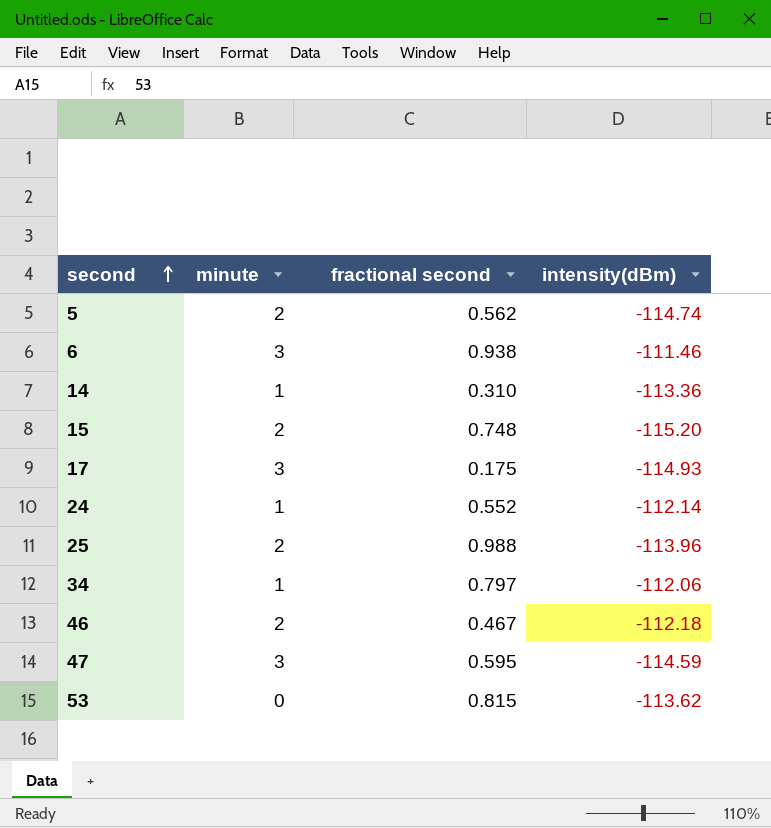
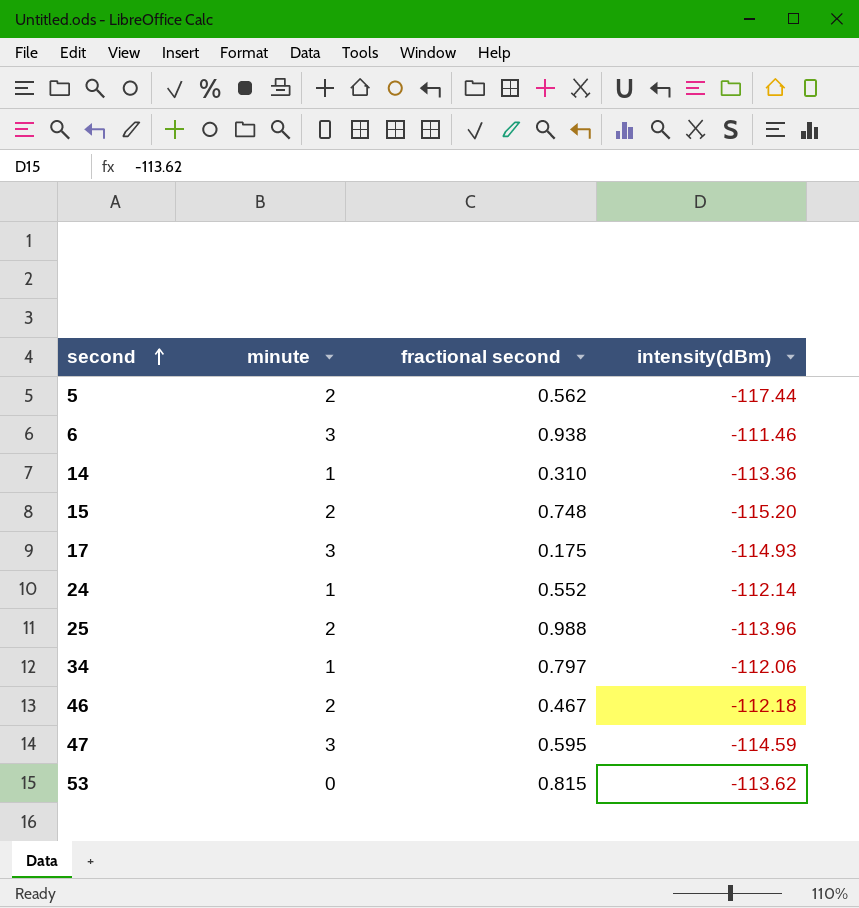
5 | intensity(dBm): -114.74 -> -117.44

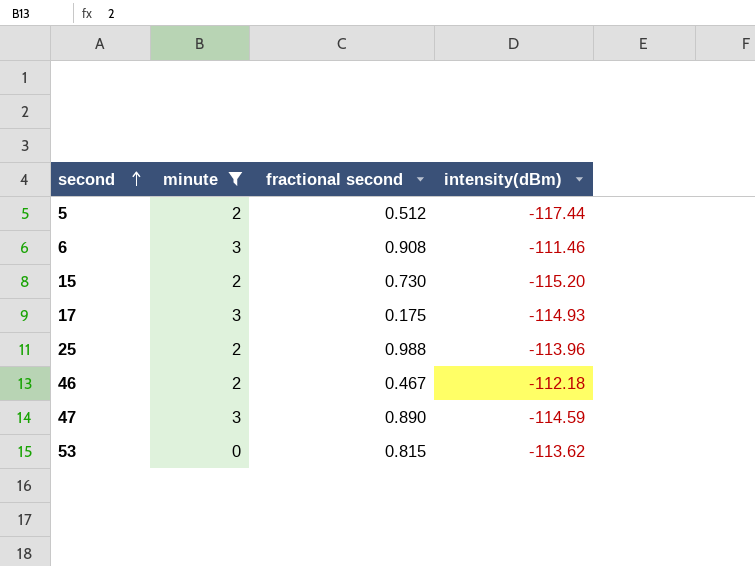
filter: none -> minute != 1
5 | fractional second: 0.562 -> 0.512
6 | fractional second: 0.938 -> 0.908
15 | fractional second: 0.748 -> 0.730
47 | fractional second: 0.595 -> 0.890

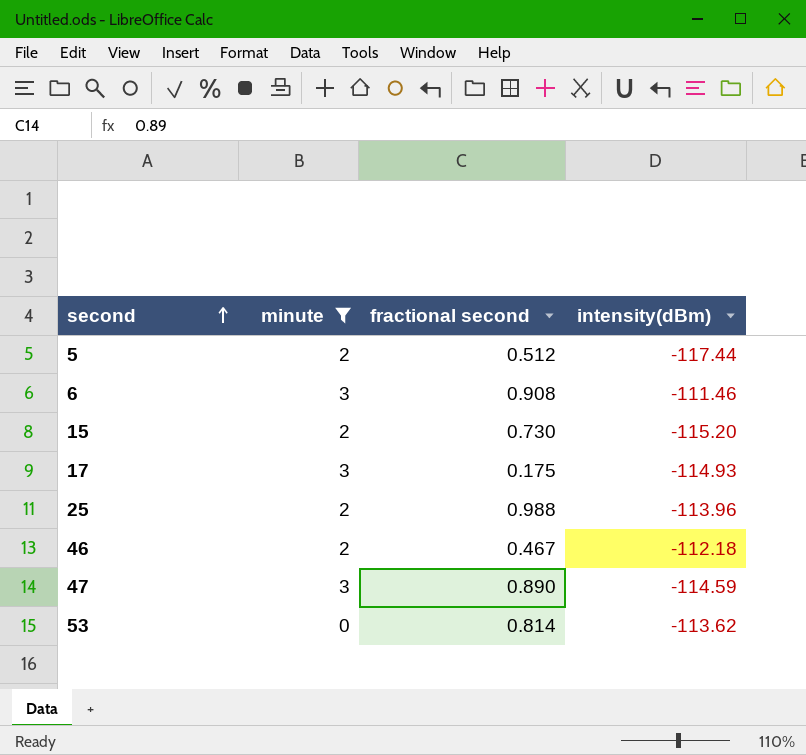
53 | fractional second: 0.815 -> 0.814

